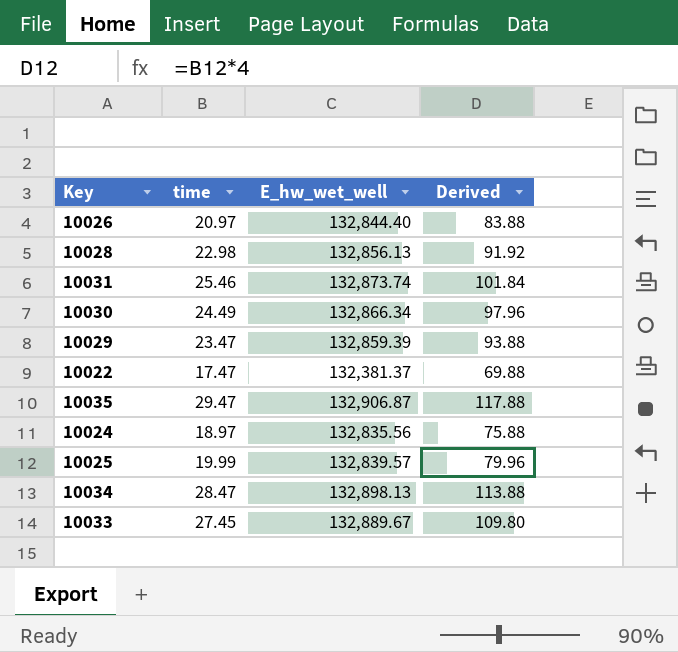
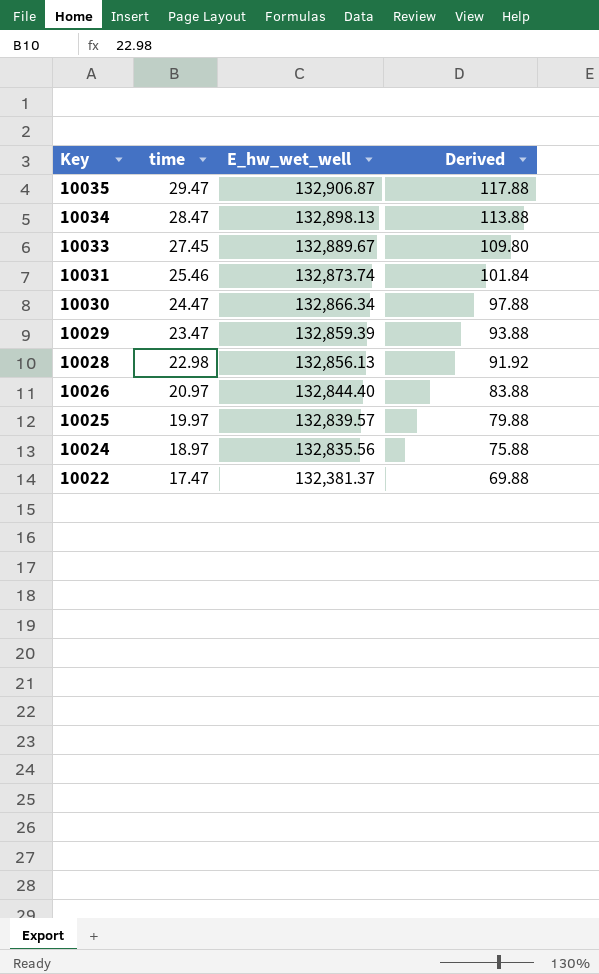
row order: none -> Key descending
10030 | time: 24.49 -> 24.47
10030 | Derived: 97.96 -> 97.88
10025 | time: 19.99 -> 19.97
10025 | Derived: 79.96 -> 79.88

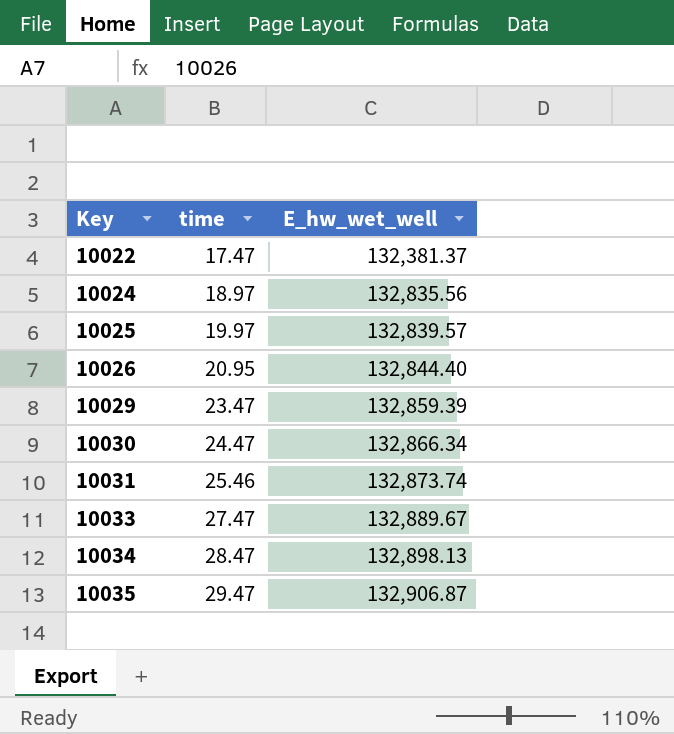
row order: Key descending -> Key ascending
column Derived | formula: [time] * 4 -> none
row 10028: 22.98 | 132,856.13 | 91.92 -> none
10026 | time: 20.97 -> 20.95
10033 | time: 27.45 -> 27.47

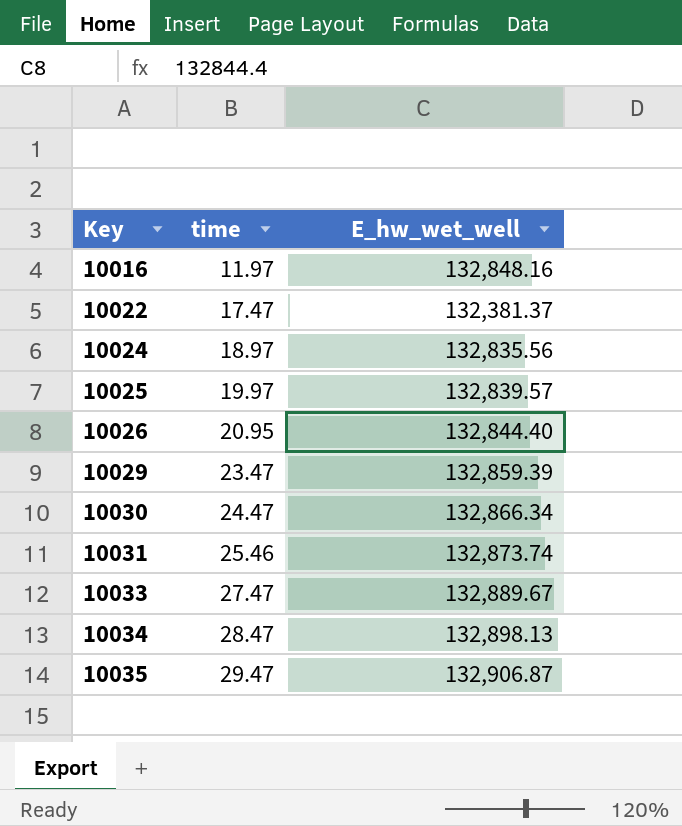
row 10016: none -> 11.97 | 132,848.16

